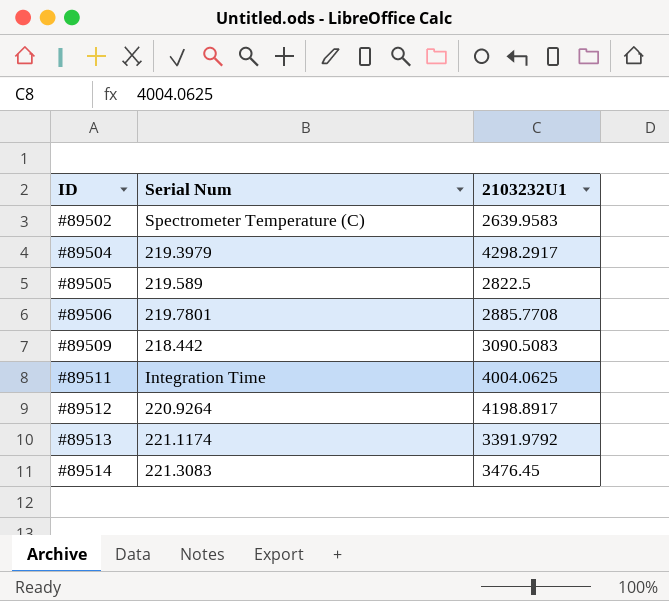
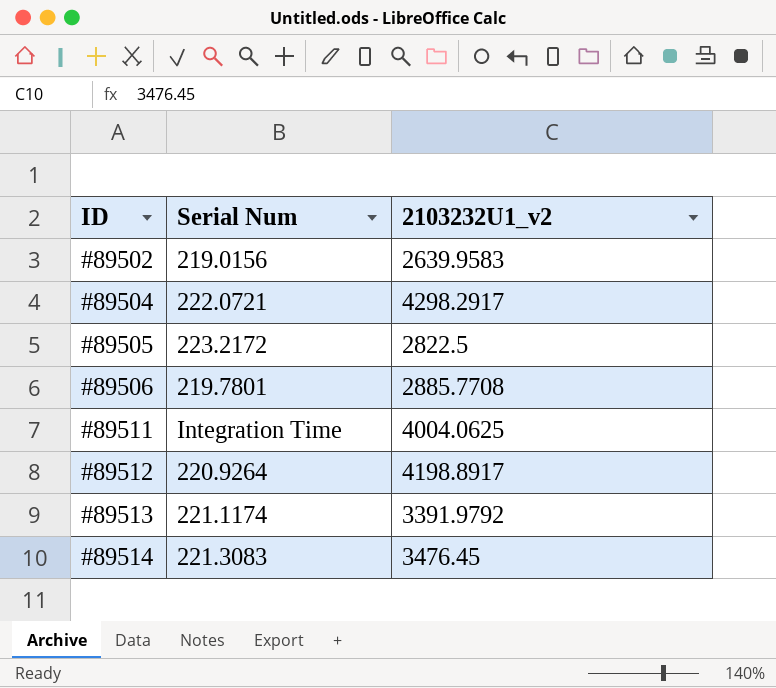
column name: 2103232U1 -> 2103232U1_v2
row #89509: 218.442 | 3090.5083 -> none
#89502 | Serial Num: Spectrometer Temperature (C) -> 219.0156
#89504 | Serial Num: 219.3979 -> 222.0721
#89505 | Serial Num: 219.589 -> 223.2172

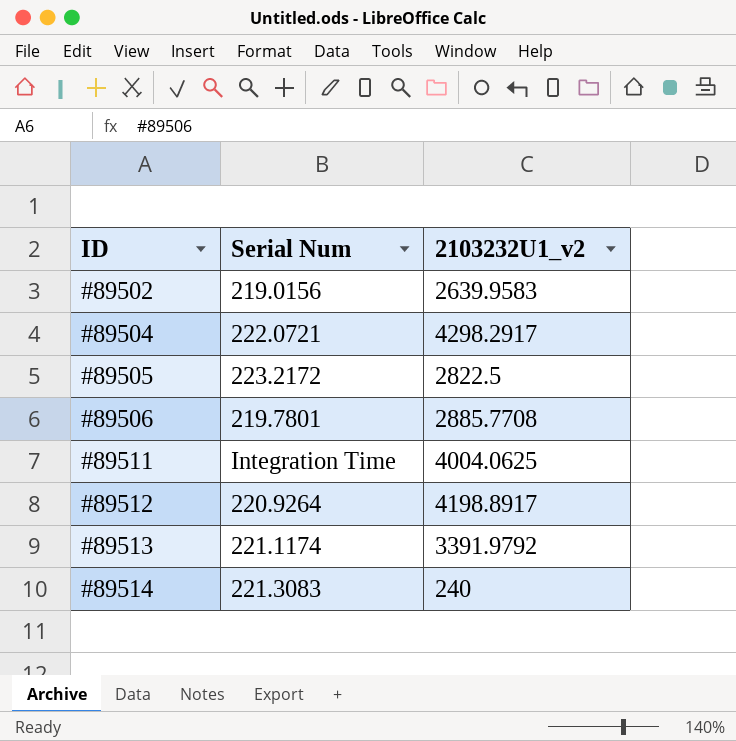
#89514 | 2103232U1_v2: 3476.45 -> 240

